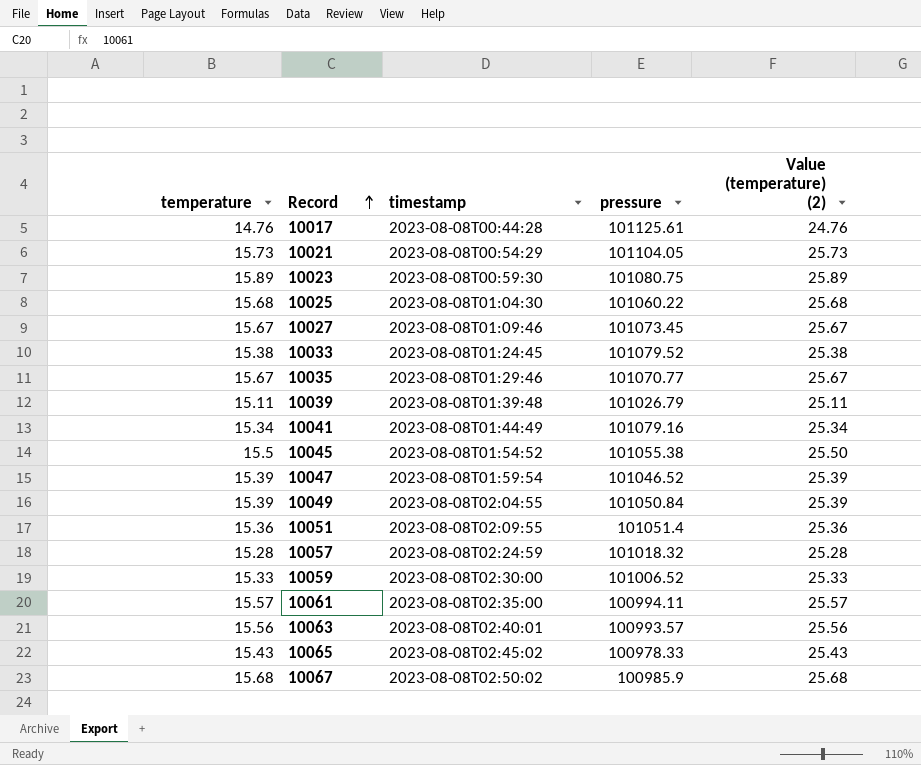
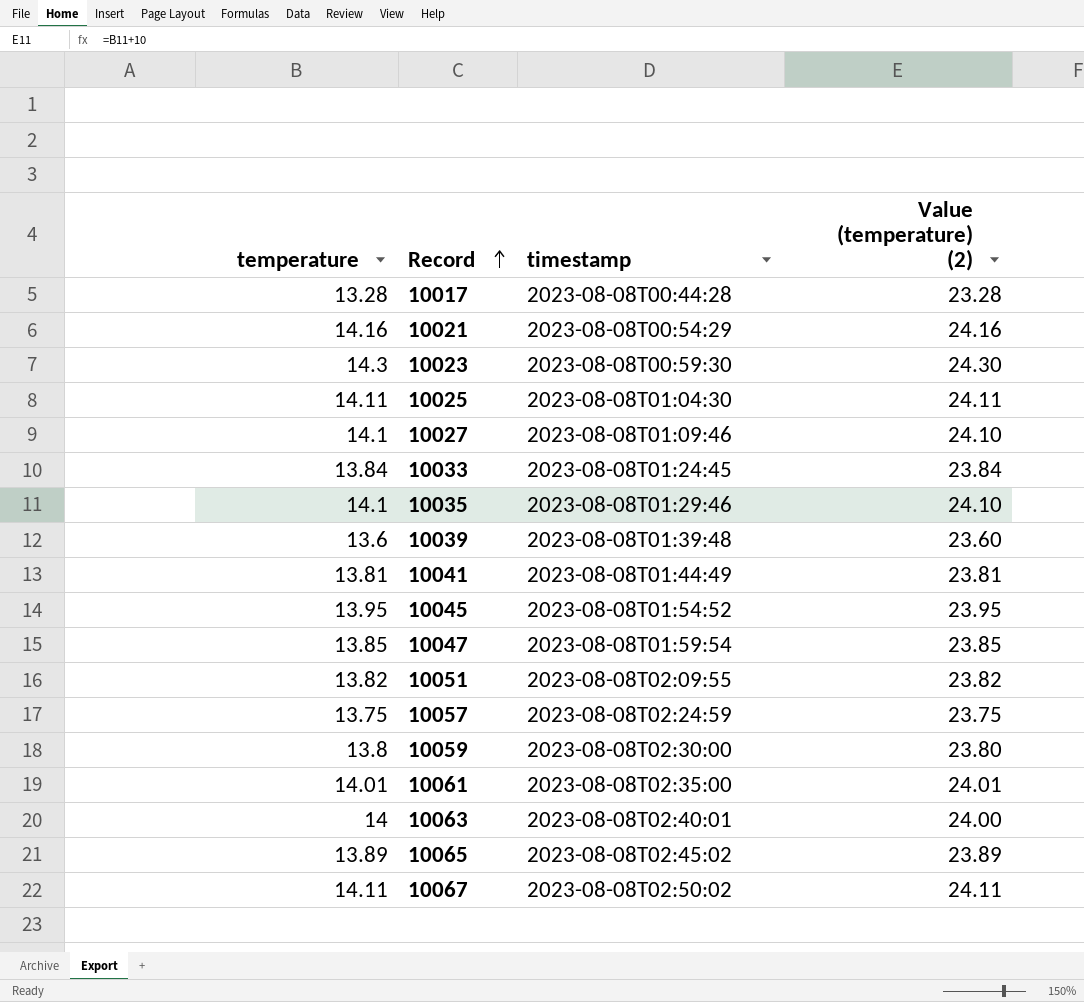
column pressure | position: 4 -> none
row 10049: 15.39 | 2023-08-08T02:04:55 | 101050.84 | 25.39 -> none
10017 | temperature: 14.76 -> 13.28
10017 | Value (temperature) (2): 24.76 -> 23.28
10021 | temperature: 15.73 -> 14.16
10021 | Value (temperature) (2): 25.73 -> 24.16
10023 | temperature: 15.89 -> 14.3
10023 | Value (temperature) (2): 25.89 -> 24.30
10025 | temperature: 15.68 -> 14.11
10025 | Value (temperature) (2): 25.68 -> 24.11
10027 | temperature: 15.67 -> 14.1
10027 | Value (temperature) (2): 25.67 -> 24.10
10033 | temperature: 15.38 -> 13.84
10033 | Value (temperature) (2): 25.38 -> 23.84
10035 | temperature: 15.67 -> 14.1
10035 | Value (temperature) (2): 25.67 -> 24.10
10039 | temperature: 15.11 -> 13.6
10039 | Value (temperature) (2): 25.11 -> 23.60
10041 | temperature: 15.34 -> 13.81
10041 | Value (temperature) (2): 25.34 -> 23.81
10045 | temperature: 15.5 -> 13.95
10045 | Value (temperature) (2): 25.50 -> 23.95
10047 | temperature: 15.39 -> 13.85
10047 | Value (temperature) (2): 25.39 -> 23.85
10051 | temperature: 15.36 -> 13.82
10051 | Value (temperature) (2): 25.36 -> 23.82
10057 | temperature: 15.28 -> 13.75
10057 | Value (temperature) (2): 25.28 -> 23.75
10059 | temperature: 15.33 -> 13.8
10059 | Value (temperature) (2): 25.33 -> 23.80
10061 | temperature: 15.57 -> 14.01
10061 | Value (temperature) (2): 25.57 -> 24.01
10063 | temperature: 15.56 -> 14
10063 | Value (temperature) (2): 25.56 -> 24.00
10065 | temperature: 15.43 -> 13.89
10065 | Value (temperature) (2): 25.43 -> 23.89
10067 | temperature: 15.68 -> 14.11
10067 | Value (temperature) (2): 25.68 -> 24.11

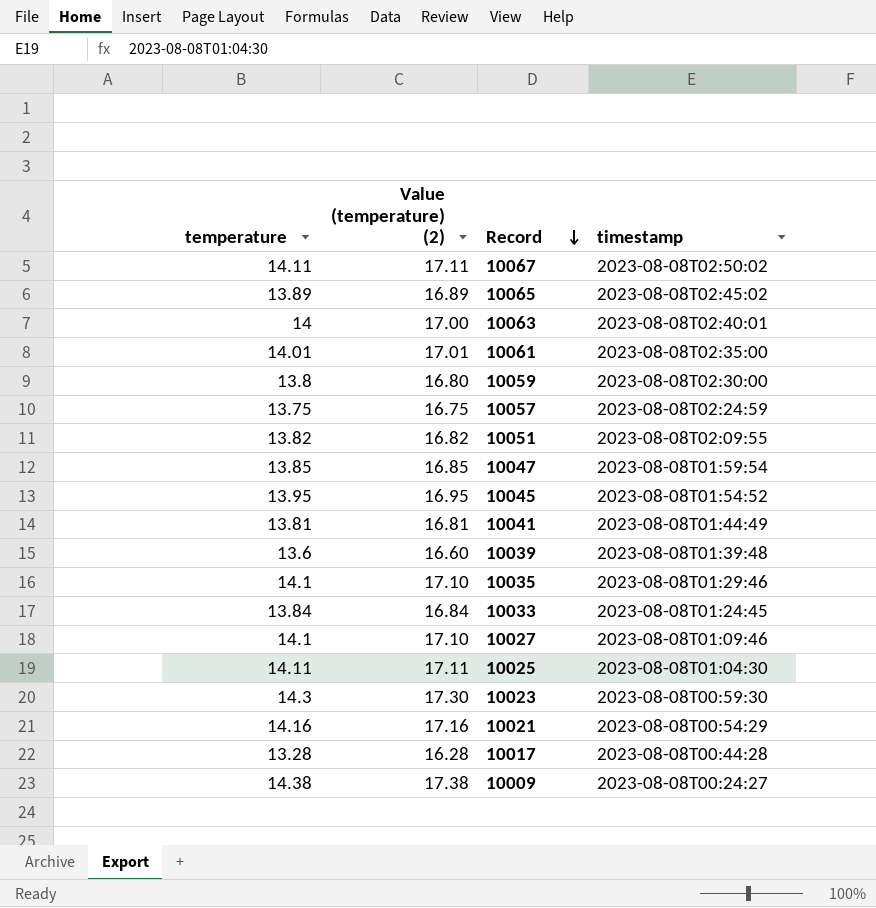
row order: Record ascending -> Record descending
column Value (temperature) (2) | formula: [temperature] + 10 -> [temperature] + 3
column Value (temperature) (2) | position: 4 -> 2
row 10009: none -> 14.38 | 17.38 | 2023-08-08T00:24:27

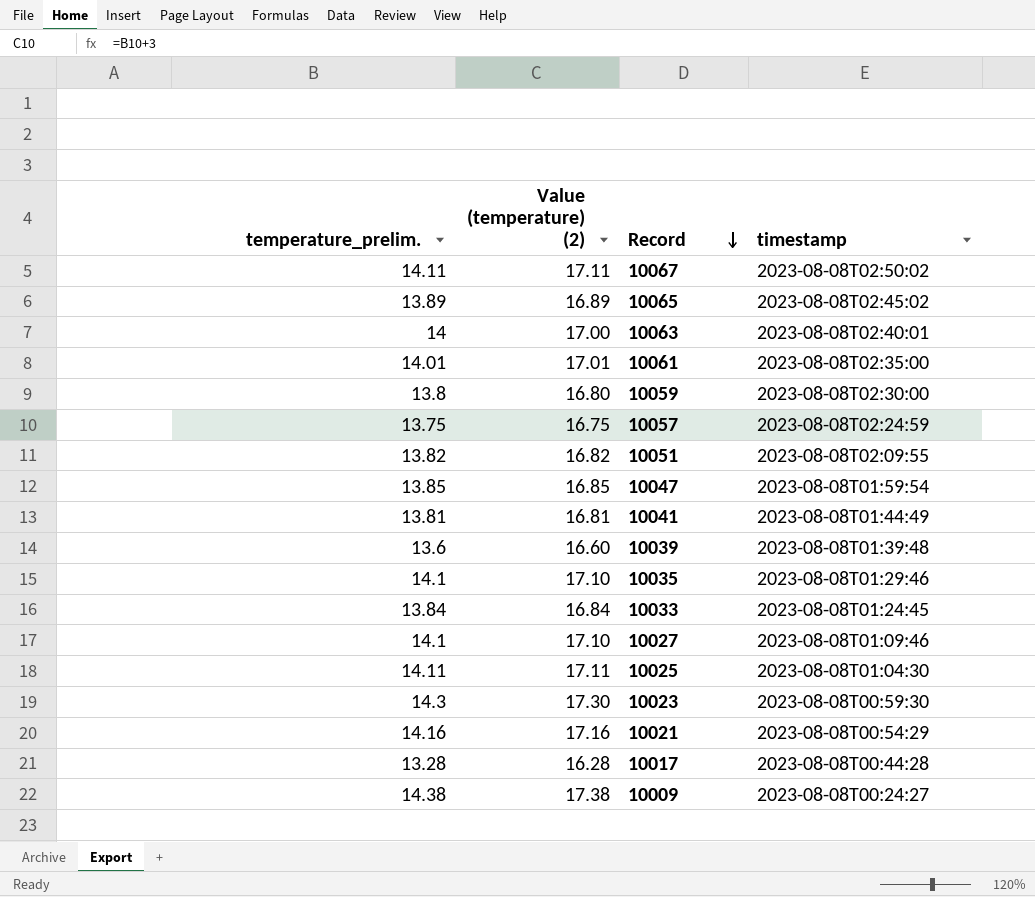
column name: temperature -> temperature_prelim.
row 10045: 13.95 | 16.95 | 2023-08-08T01:54:52 -> none

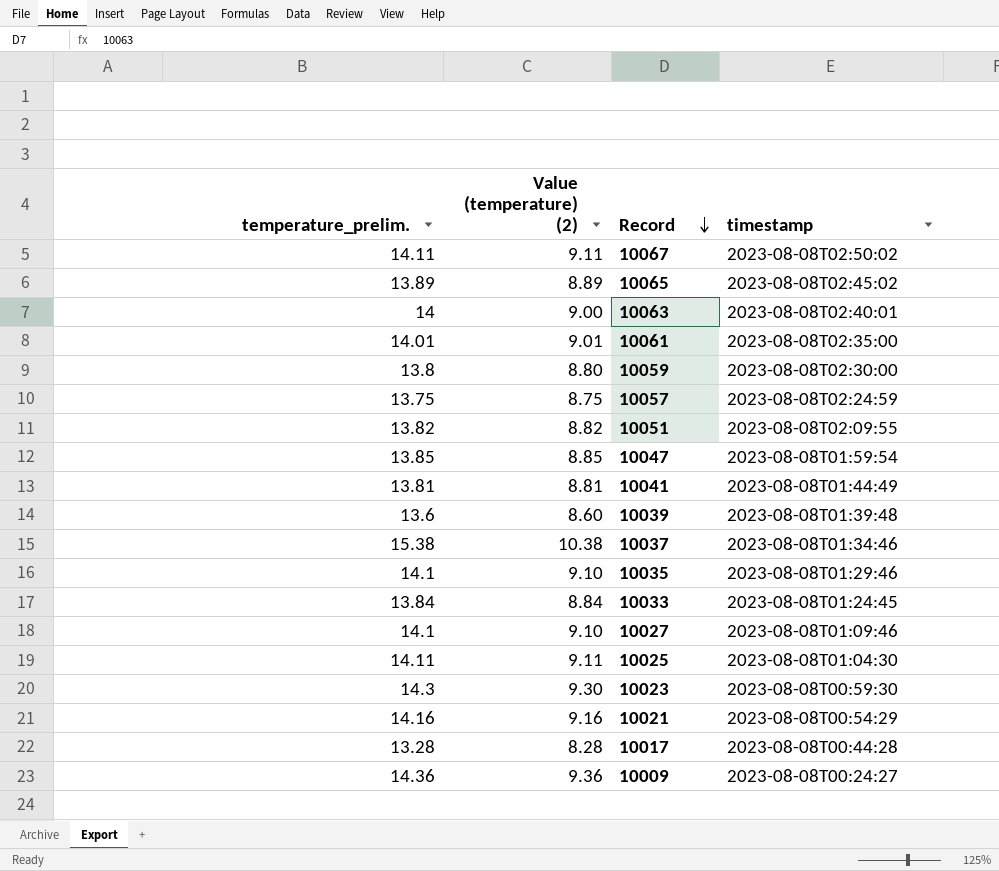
column Value (temperature) (2) | formula: [temperature_prelim.] + 3 -> [temperature_prelim.] - 5
row 10037: none -> 15.38 | 10.38 | 2023-08-08T01:34:46
10009 | temperature_prelim.: 14.38 -> 14.36

